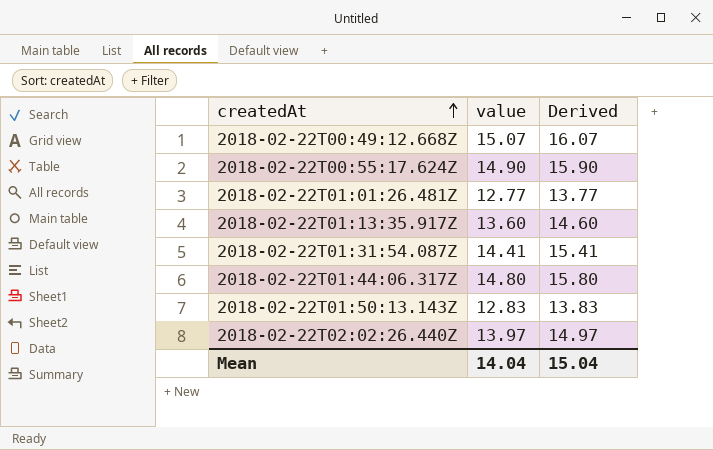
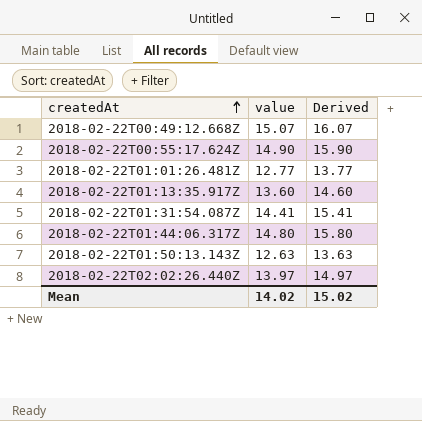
2018-02-22T01:50:13.143Z | value: 12.83 -> 12.63
2018-02-22T01:50:13.143Z | Derived: 13.83 -> 13.63
Mean | value: 14.04 -> 14.02
Mean | Derived: 15.04 -> 15.02

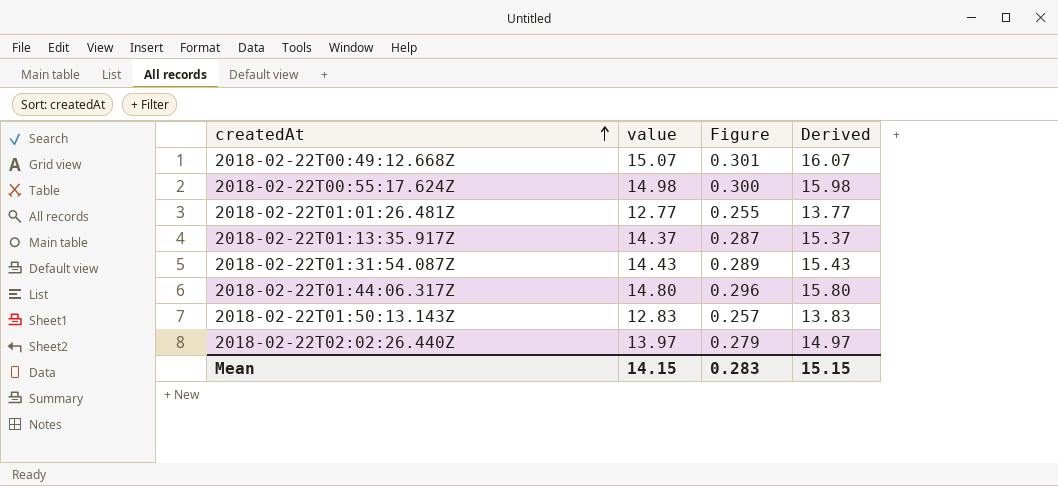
column Figure | formula: none -> [value] * 0.02
2018-02-22T00:55:17.624Z | value: 14.90 -> 14.98
2018-02-22T00:55:17.624Z | Derived: 15.90 -> 15.98
2018-02-22T01:13:35.917Z | value: 13.60 -> 14.37
2018-02-22T01:13:35.917Z | Derived: 14.60 -> 15.37
2018-02-22T01:31:54.087Z | value: 14.41 -> 14.43
2018-02-22T01:31:54.087Z | Derived: 15.41 -> 15.43
2018-02-22T01:50:13.143Z | value: 12.63 -> 12.83
2018-02-22T01:50:13.143Z | Derived: 13.63 -> 13.83
Mean | value: 14.02 -> 14.15
Mean | Derived: 15.02 -> 15.15

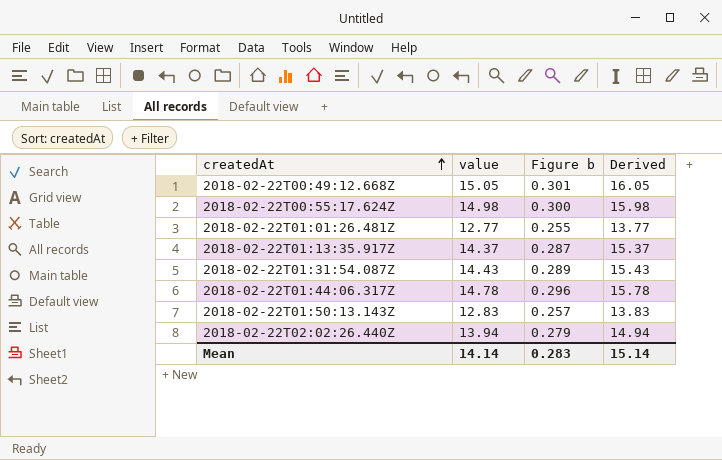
column name: Figure -> Figure b
2018-02-22T00:49:12.668Z | value: 15.07 -> 15.05
2018-02-22T00:49:12.668Z | Derived: 16.07 -> 16.05
2018-02-22T01:44:06.317Z | value: 14.80 -> 14.78
2018-02-22T01:44:06.317Z | Derived: 15.80 -> 15.78
2018-02-22T02:02:26.440Z | value: 13.97 -> 13.94
2018-02-22T02:02:26.440Z | Derived: 14.97 -> 14.94
Mean | value: 14.15 -> 14.14
Mean | Derived: 15.15 -> 15.14

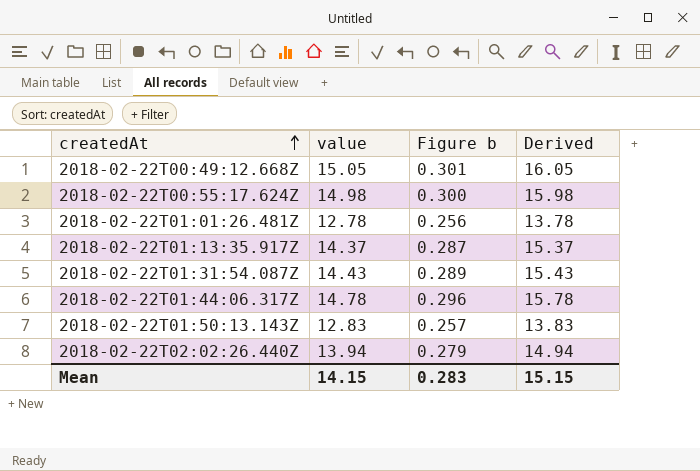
2018-02-22T01:01:26.481Z | value: 12.77 -> 12.78
2018-02-22T01:01:26.481Z | Figure b: 0.255 -> 0.256
2018-02-22T01:01:26.481Z | Derived: 13.77 -> 13.78
Mean | value: 14.14 -> 14.15
Mean | Derived: 15.14 -> 15.15

